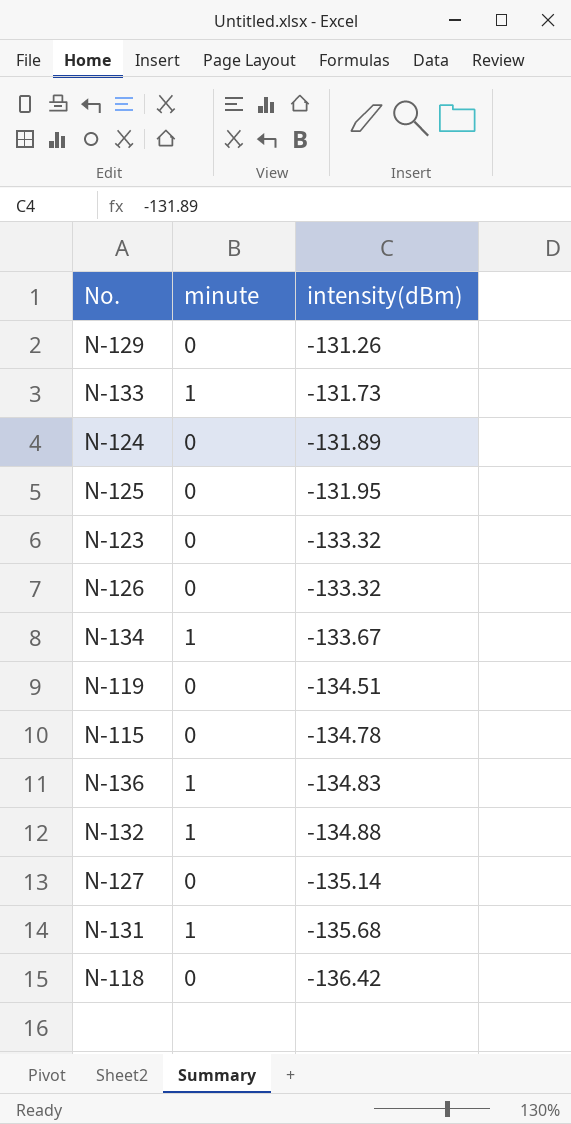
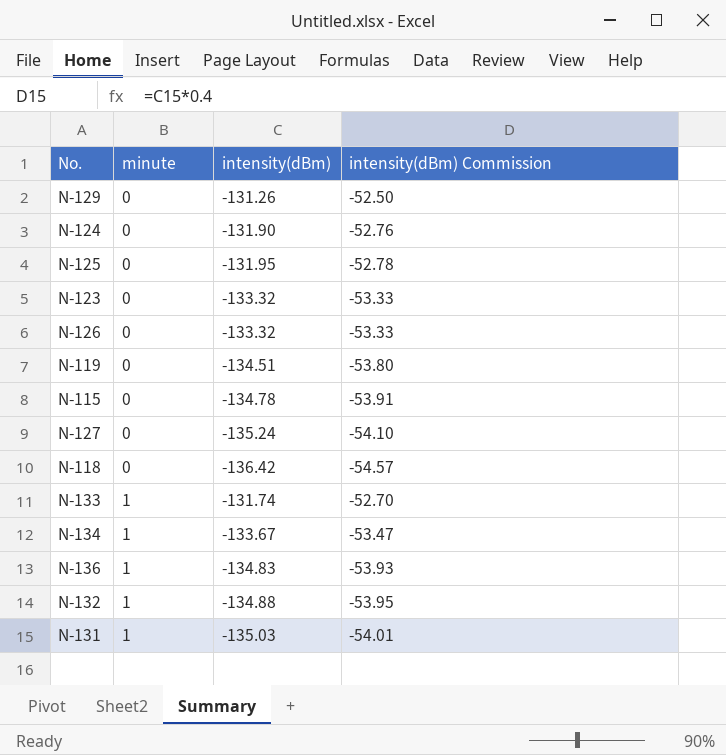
row order: intensity(dBm) descending -> minute ascending
column intensity(dBm) Commission | formula: none -> [intensity(dBm)] * 0.4
N-124 | intensity(dBm): -131.89 -> -131.90
N-127 | intensity(dBm): -135.14 -> -135.24
N-133 | intensity(dBm): -131.73 -> -131.74
N-131 | intensity(dBm): -135.68 -> -135.03

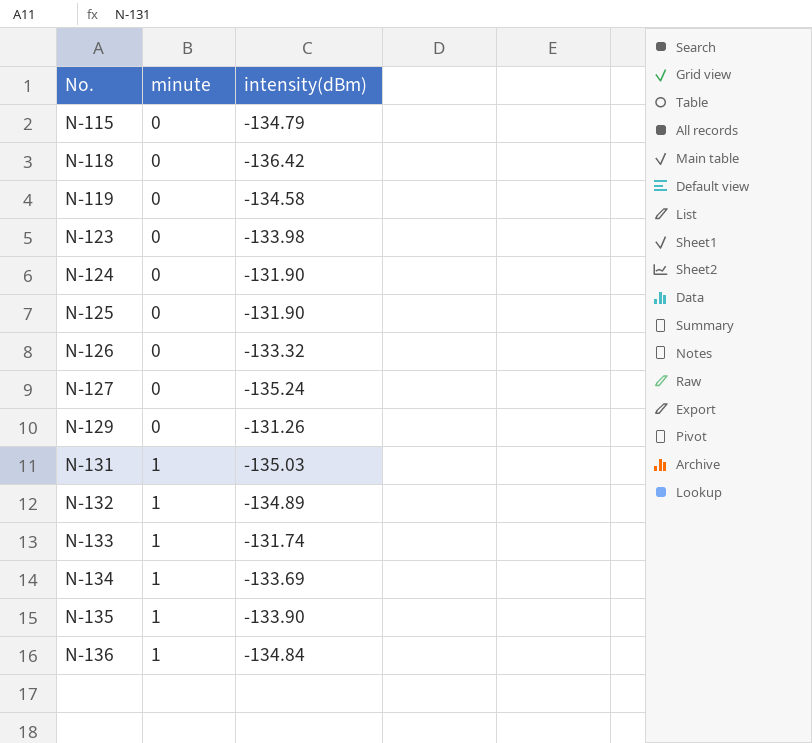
row order: minute ascending -> No. ascending
column intensity(dBm) Commission | formula: [intensity(dBm)] * 0.4 -> none
N-115 | intensity(dBm): -134.78 -> -134.79
N-119 | intensity(dBm): -134.51 -> -134.58
N-123 | intensity(dBm): -133.32 -> -133.98
N-125 | intensity(dBm): -131.95 -> -131.90
N-132 | intensity(dBm): -134.88 -> -134.89
N-134 | intensity(dBm): -133.67 -> -133.69
row N-135: none -> 1 | -133.90
N-136 | intensity(dBm): -134.83 -> -134.84

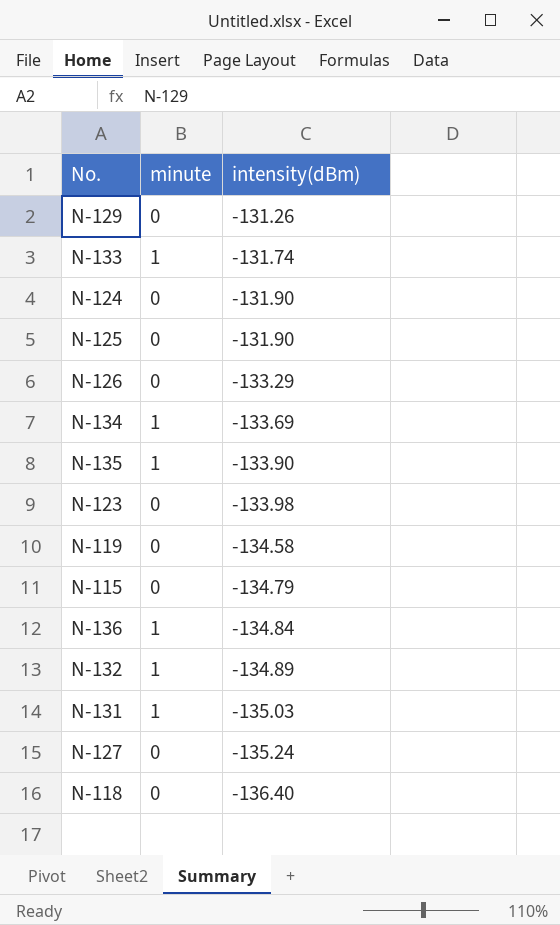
row order: No. ascending -> intensity(dBm) descending
N-126 | intensity(dBm): -133.32 -> -133.29
N-118 | intensity(dBm): -136.42 -> -136.40

